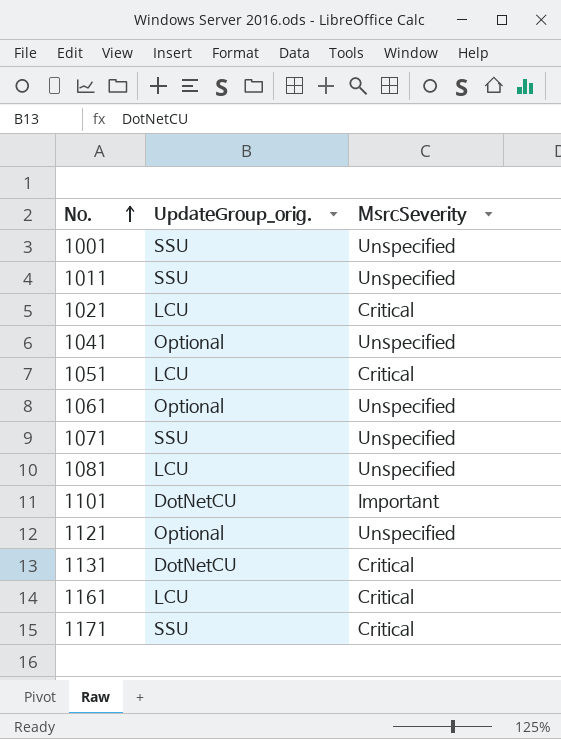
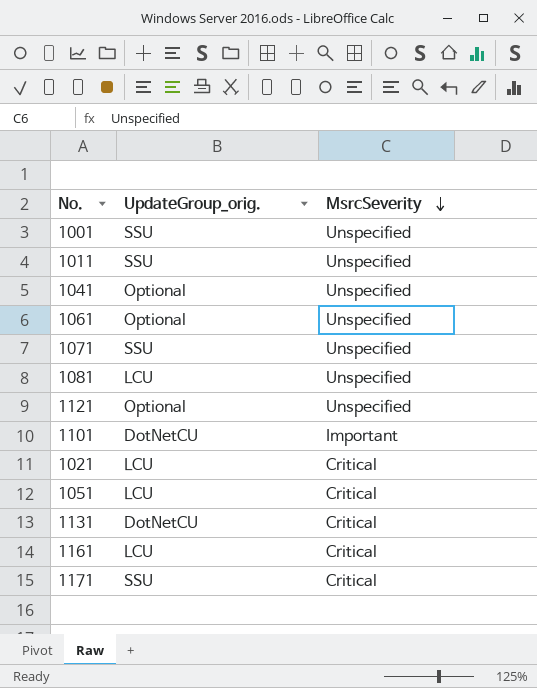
row order: No. ascending -> MsrcSeverity descending

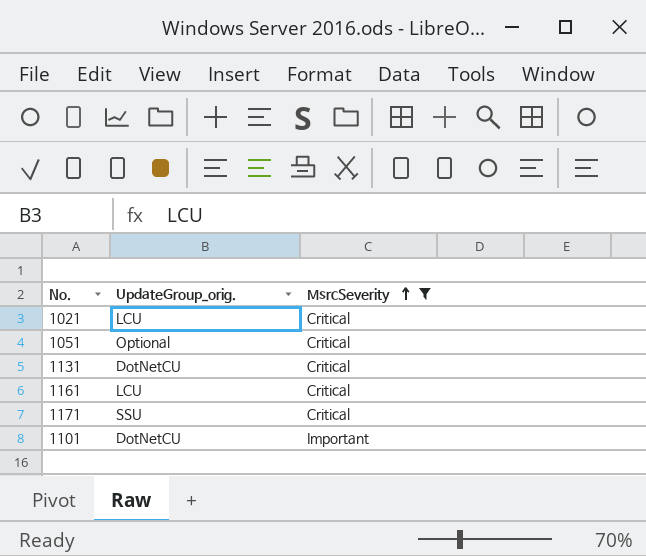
filter: none -> MsrcSeverity != Unspecified
row order: MsrcSeverity descending -> MsrcSeverity ascending
1051 | UpdateGroup_orig.: LCU -> Optional

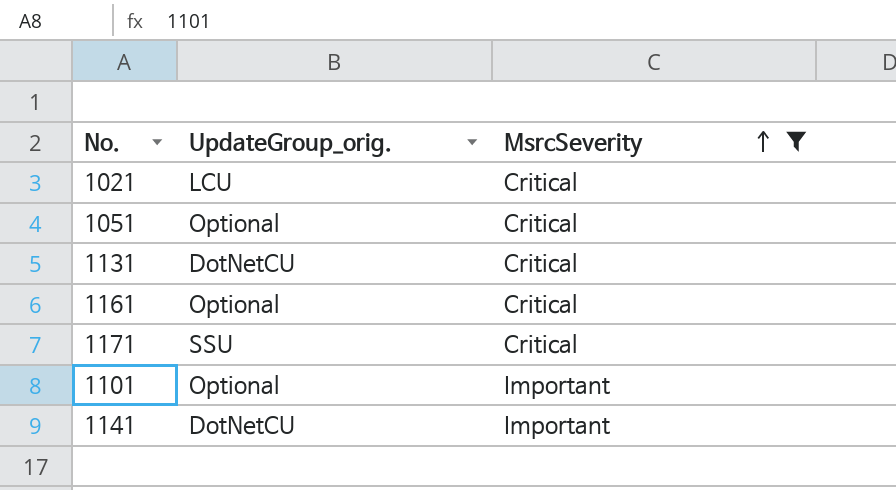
1161 | UpdateGroup_orig.: LCU -> Optional
1101 | UpdateGroup_orig.: DotNetCU -> Optional
row 1141: none -> DotNetCU | Important

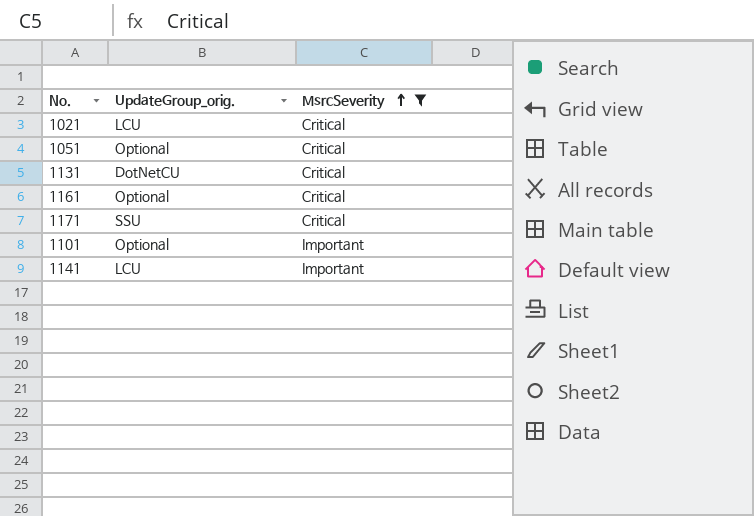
1141 | UpdateGroup_orig.: DotNetCU -> LCU

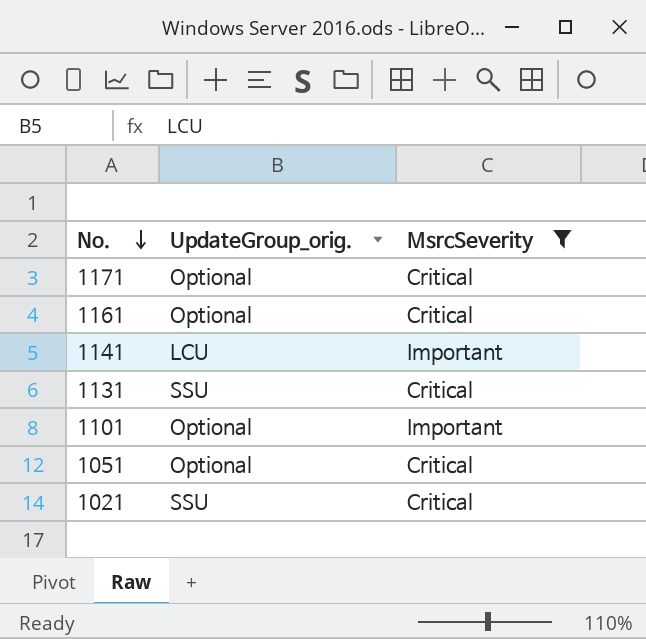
row order: MsrcSeverity ascending -> No. descending
1171 | UpdateGroup_orig.: SSU -> Optional
1131 | UpdateGroup_orig.: DotNetCU -> SSU
1021 | UpdateGroup_orig.: LCU -> SSU

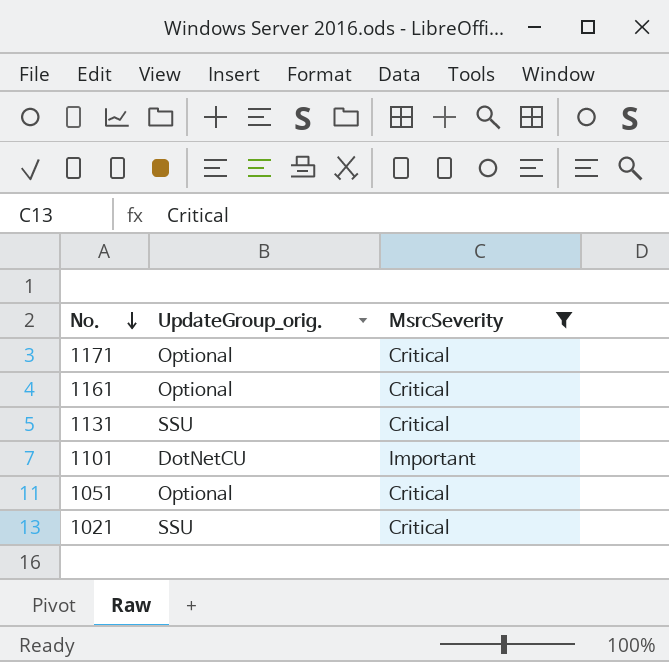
row 1141: LCU | Important -> none
1101 | UpdateGroup_orig.: Optional -> DotNetCU

